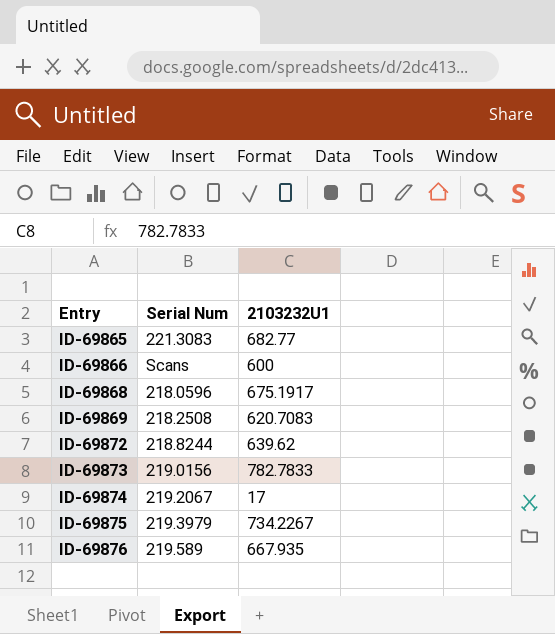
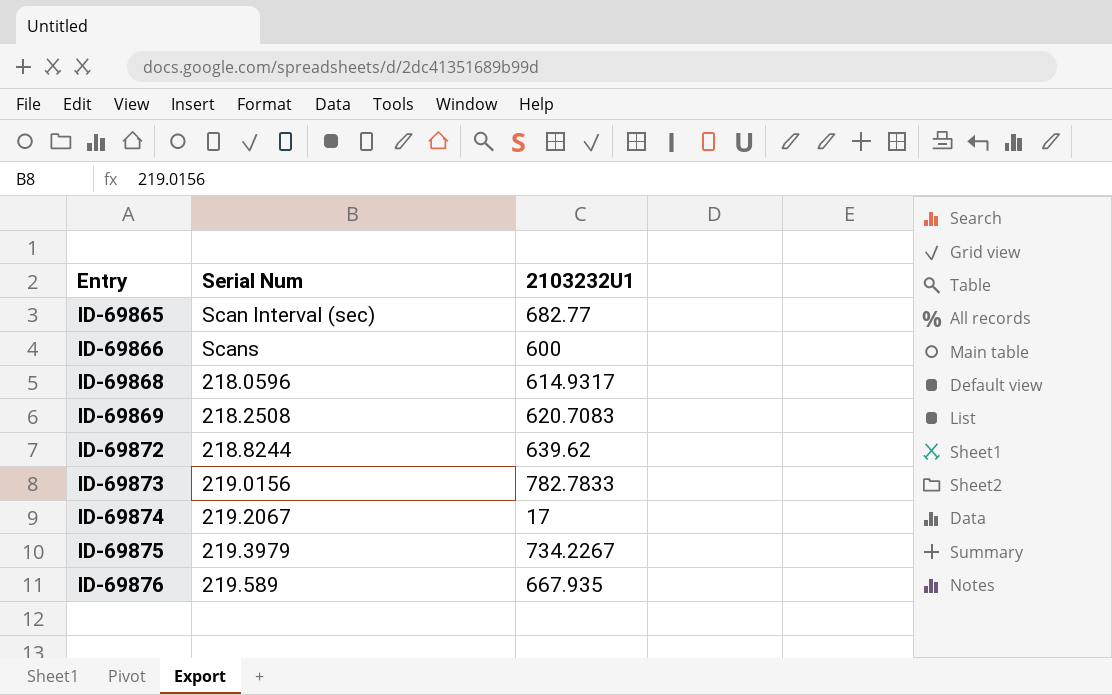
ID-69865 | Serial Num: 221.3083 -> Scan Interval (sec)
ID-69868 | 2103232U1: 675.1917 -> 614.9317

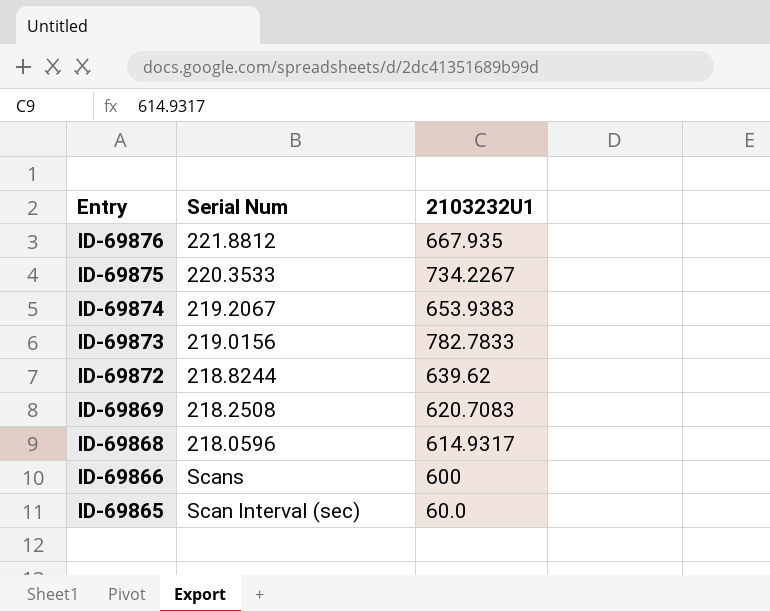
row order: Entry ascending -> Entry descending
ID-69876 | Serial Num: 219.589 -> 221.8812
ID-69875 | Serial Num: 219.3979 -> 220.3533
ID-69874 | 2103232U1: 17 -> 653.9383
ID-69865 | 2103232U1: 682.77 -> 60.0

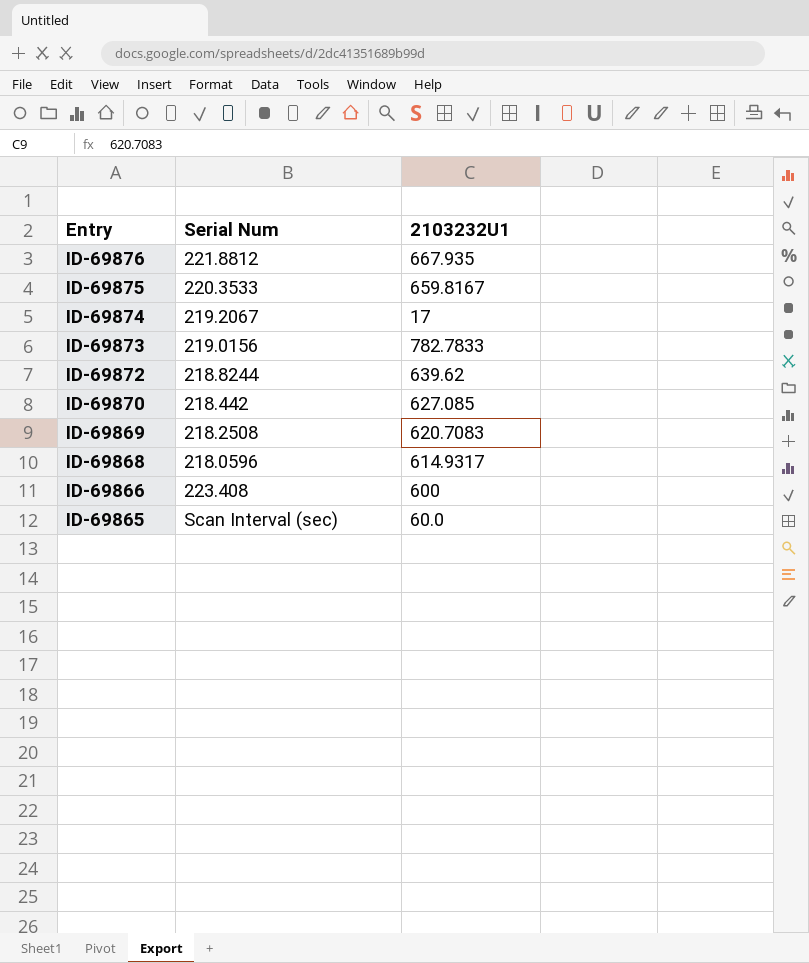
ID-69875 | 2103232U1: 734.2267 -> 659.8167
ID-69874 | 2103232U1: 653.9383 -> 17
row ID-69870: none -> 218.442 | 627.085
ID-69866 | Serial Num: Scans -> 223.408

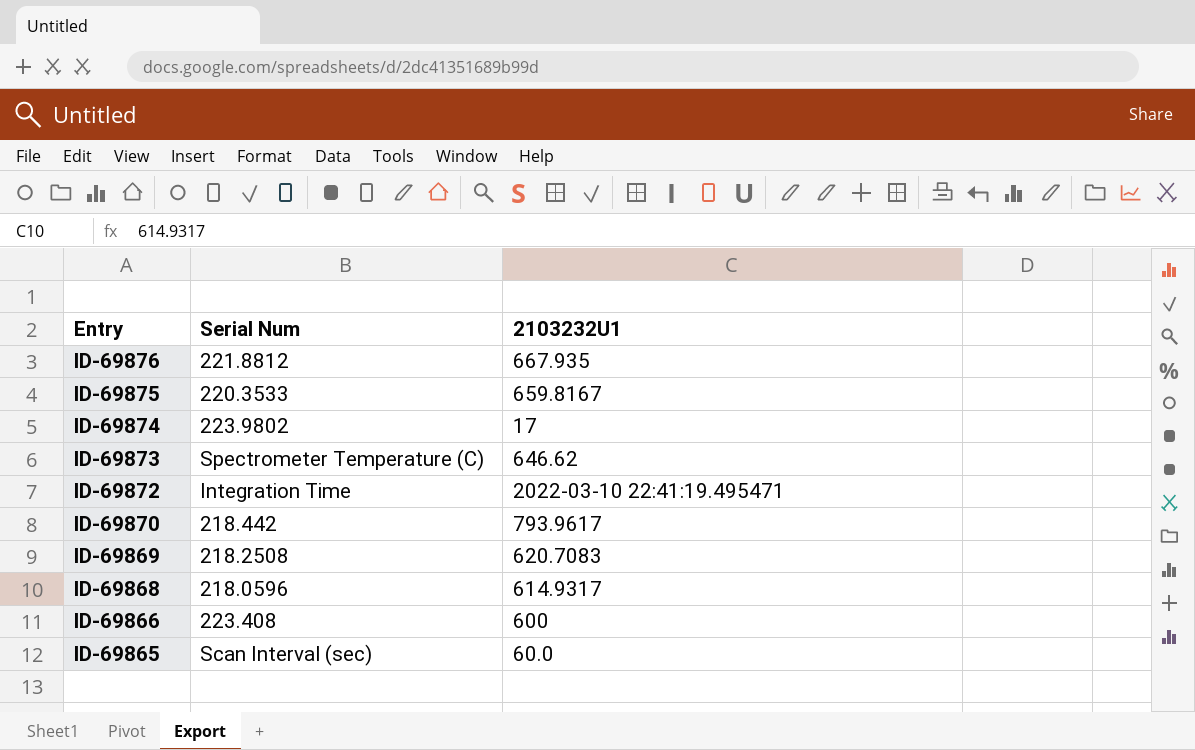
ID-69874 | Serial Num: 219.2067 -> 223.9802
ID-69873 | Serial Num: 219.0156 -> Spectrometer Temperature (C)
ID-69873 | 2103232U1: 782.7833 -> 646.62
ID-69872 | Serial Num: 218.8244 -> Integration Time
ID-69872 | 2103232U1: 639.62 -> 2022-03-10 22:41:19.495471
ID-69870 | 2103232U1: 627.085 -> 793.9617

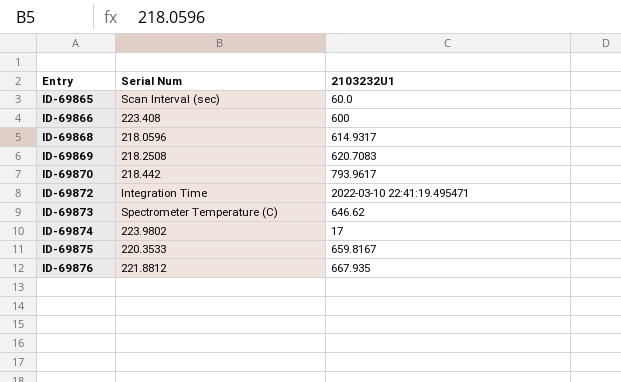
row order: Entry descending -> Entry ascending

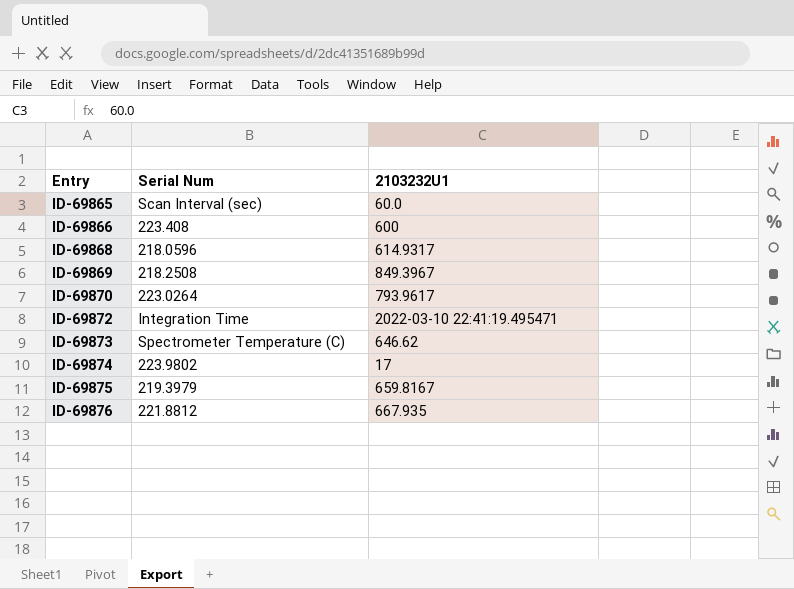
ID-69869 | 2103232U1: 620.7083 -> 849.3967
ID-69870 | Serial Num: 218.442 -> 223.0264
ID-69875 | Serial Num: 220.3533 -> 219.3979

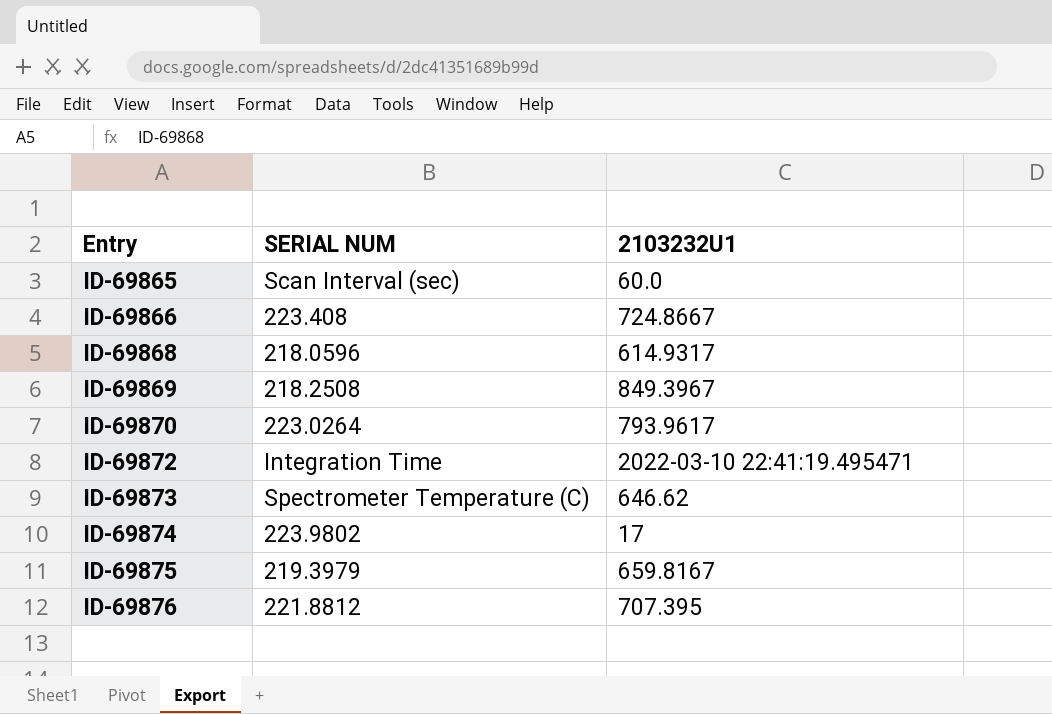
column name: Serial Num -> SERIAL NUM
ID-69866 | 2103232U1: 600 -> 724.8667
ID-69876 | 2103232U1: 667.935 -> 707.395

